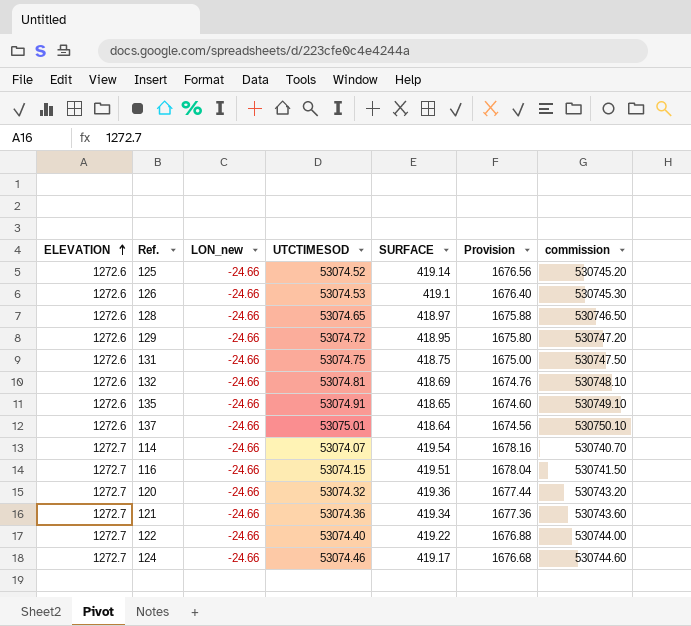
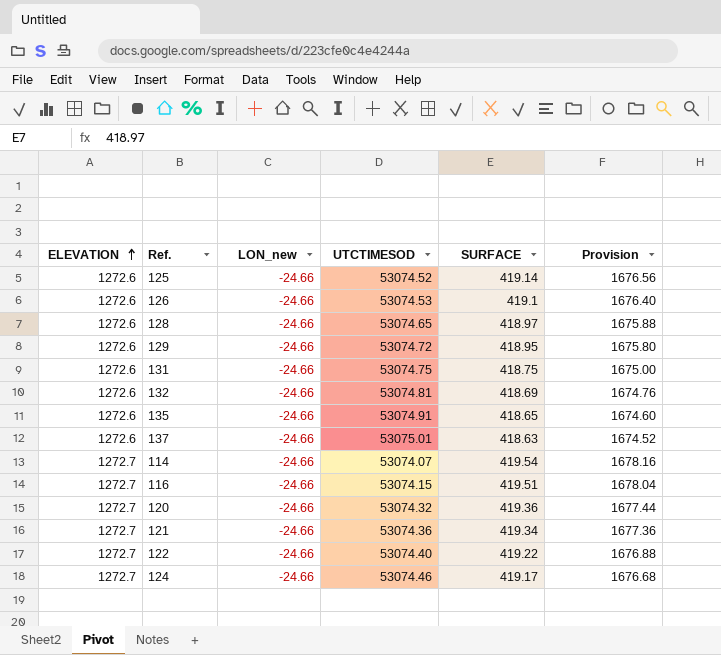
column commission | formula: [UTCTIMESOD] * 10 -> none
137 | SURFACE: 418.64 -> 418.63
137 | Provision: 1674.56 -> 1674.52

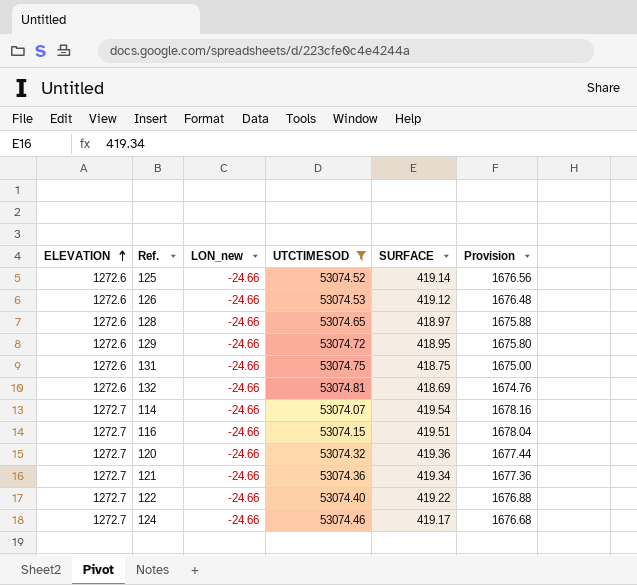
filter: none -> UTCTIMESOD <= 53074.81
126 | SURFACE: 419.1 -> 419.12
126 | Provision: 1676.40 -> 1676.48

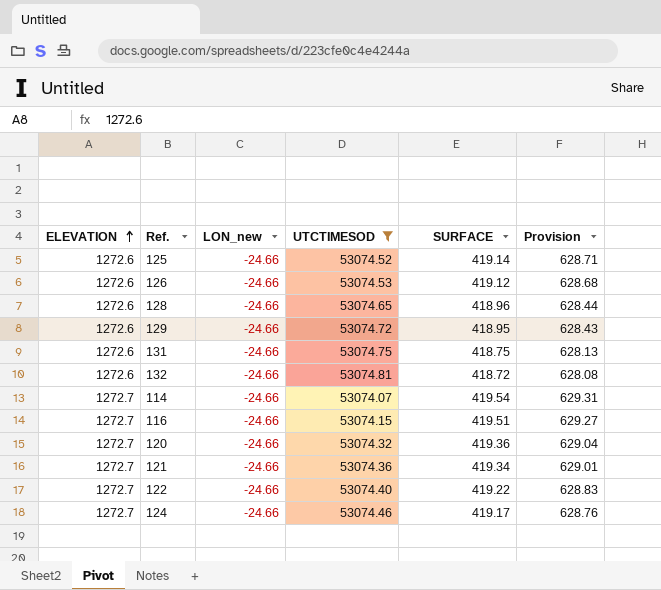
column Provision | formula: [SURFACE] * 4 -> [SURFACE] * 1.5
128 | SURFACE: 418.97 -> 418.96
132 | SURFACE: 418.69 -> 418.72

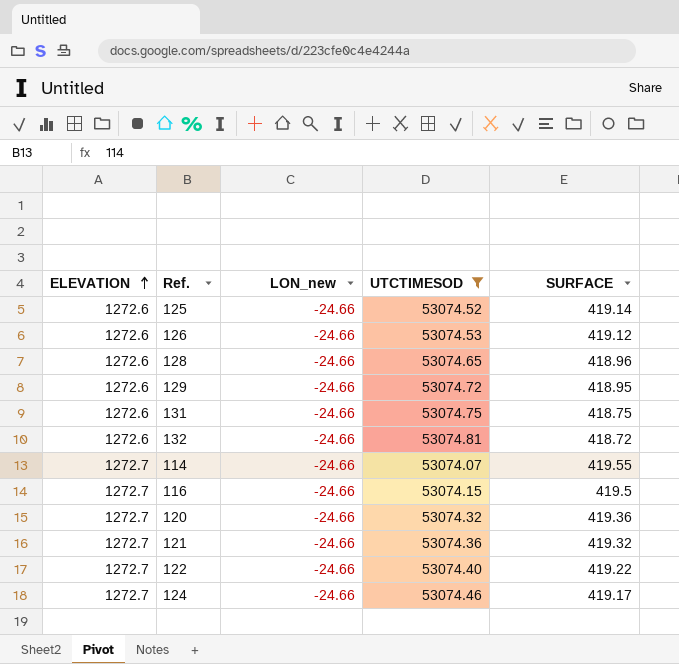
column Provision | formula: [SURFACE] * 1.5 -> none
114 | SURFACE: 419.54 -> 419.55
116 | SURFACE: 419.51 -> 419.5
121 | SURFACE: 419.34 -> 419.32

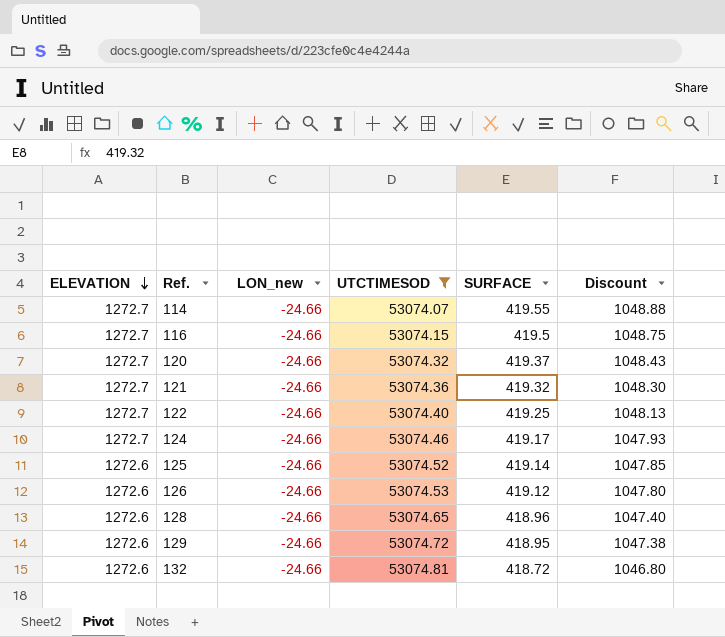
row order: ELEVATION ascending -> ELEVATION descending
column Discount | formula: none -> [SURFACE] * 2.5
row 131: 1272.6 | -24.66 | 53074.75 | 418.75 -> none
120 | SURFACE: 419.36 -> 419.37
122 | SURFACE: 419.22 -> 419.25

